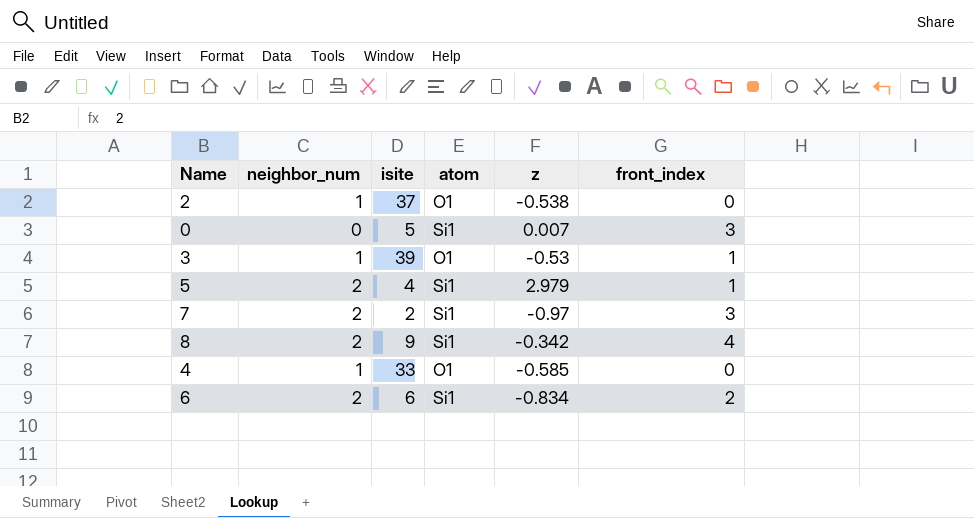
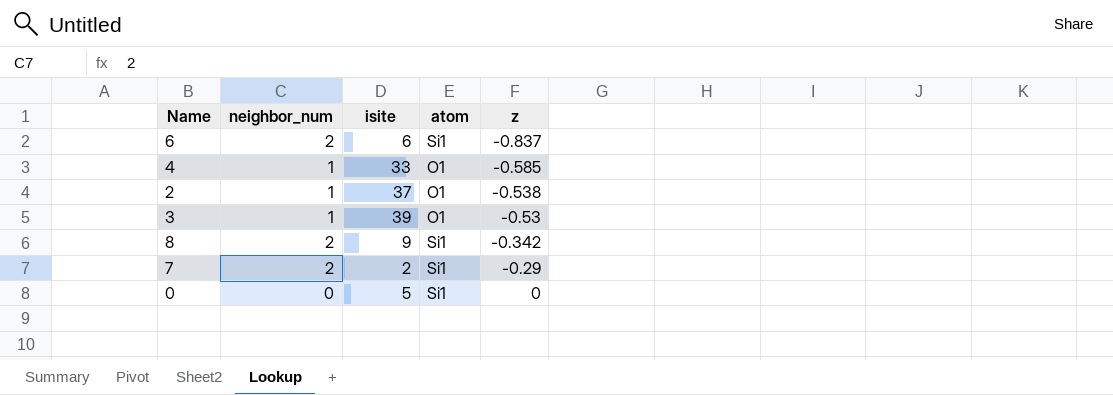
row order: none -> z ascending
column front_index | position: 6 -> none
row 5: 2 | 4 | Si1 | 2.979 | 1 -> none
6 | z: -0.834 -> -0.837
7 | z: -0.97 -> -0.29
0 | z: 0.007 -> 0

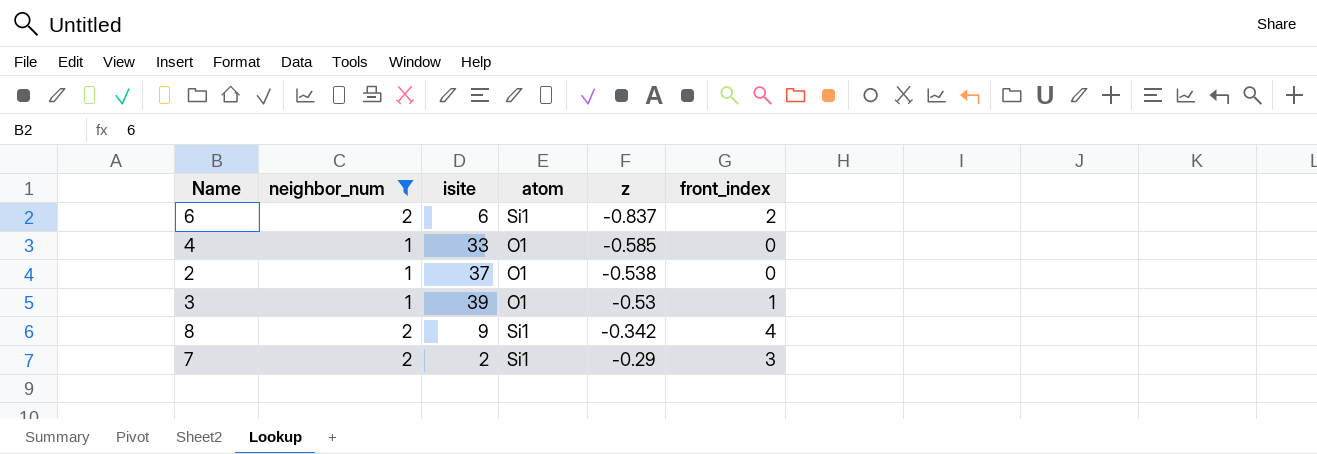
filter: none -> neighbor_num != 0
column front_index | position: none -> 6

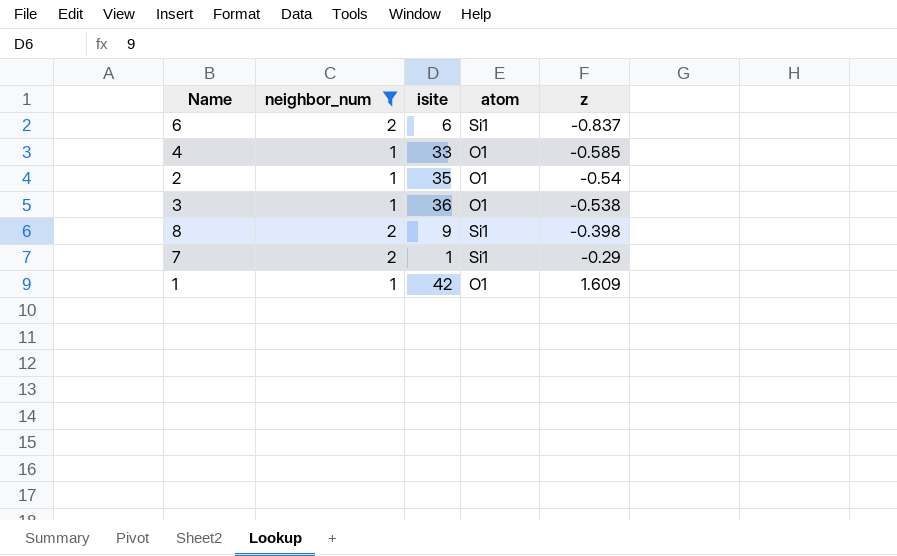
column front_index | position: 6 -> none
2 | isite: 37 -> 35
2 | z: -0.538 -> -0.54
3 | isite: 39 -> 36
3 | z: -0.53 -> -0.538
8 | z: -0.342 -> -0.398
7 | isite: 2 -> 1
row 1: none -> 1 | 42 | O1 | 1.609

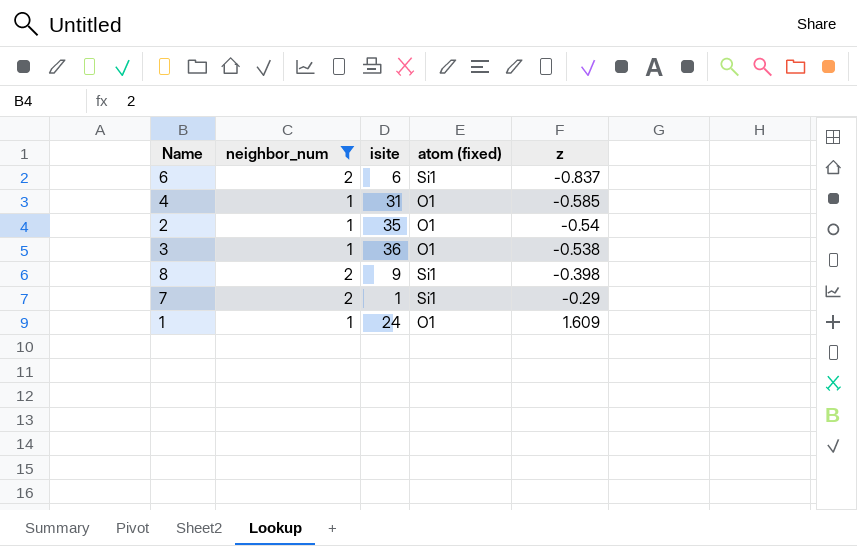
column name: atom -> atom (fixed)
4 | isite: 33 -> 31
1 | isite: 42 -> 24

